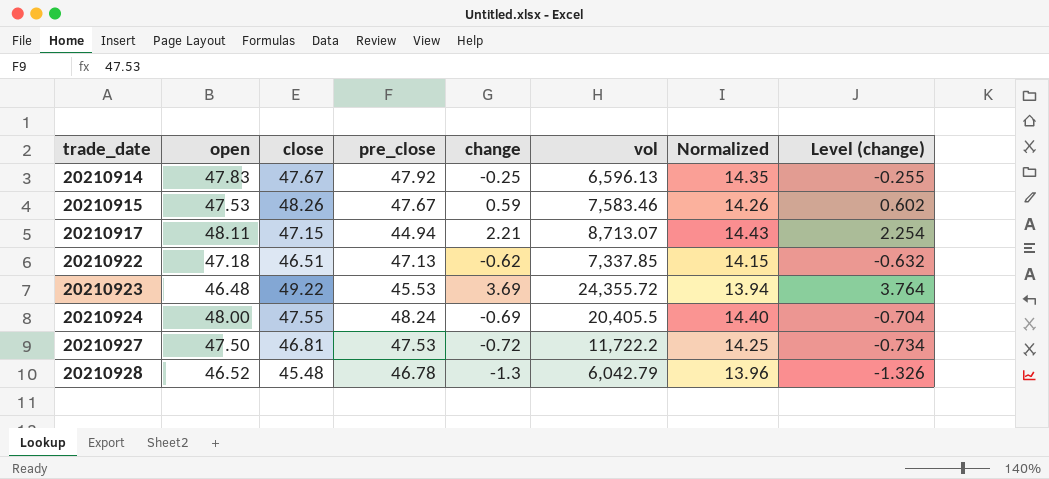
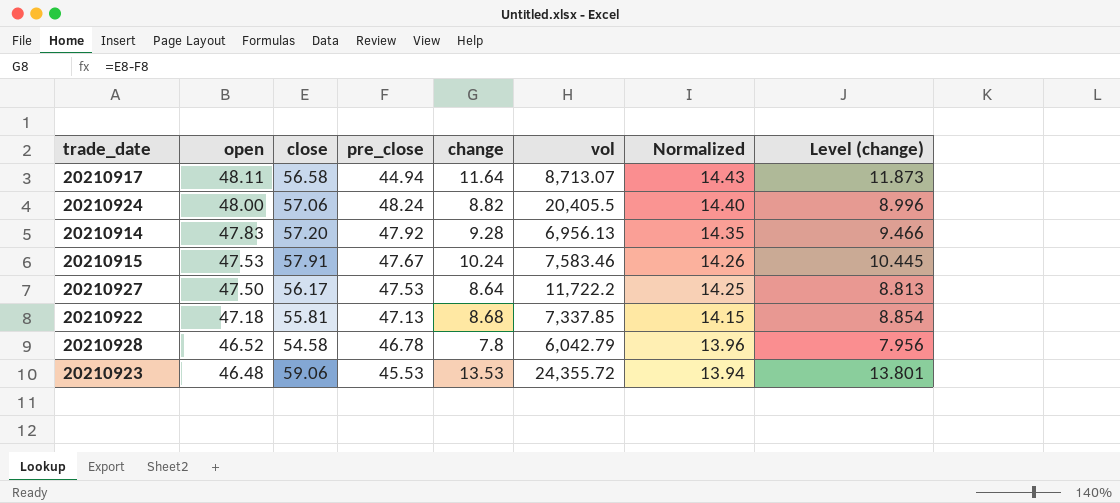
row order: trade_date ascending -> open descending
20210917 | close: 47.15 -> 56.58
20210917 | change: 2.21 -> 11.64
20210917 | Level (change): 2.254 -> 11.873
20210924 | close: 47.55 -> 57.06
20210924 | change: -0.69 -> 8.82
20210924 | Level (change): -0.704 -> 8.996
20210914 | close: 47.67 -> 57.20
20210914 | change: -0.25 -> 9.28
20210914 | vol: 6,596.13 -> 6,956.13
20210914 | Level (change): -0.255 -> 9.466
20210915 | close: 48.26 -> 57.91
20210915 | change: 0.59 -> 10.24
20210915 | Level (change): 0.602 -> 10.445
20210927 | close: 46.81 -> 56.17
20210927 | change: -0.72 -> 8.64
20210927 | Level (change): -0.734 -> 8.813
20210922 | close: 46.51 -> 55.81
20210922 | change: -0.62 -> 8.68
20210922 | Level (change): -0.632 -> 8.854
20210928 | close: 45.48 -> 54.58
20210928 | change: -1.3 -> 7.8
20210928 | Level (change): -1.326 -> 7.956
20210923 | close: 49.22 -> 59.06
20210923 | change: 3.69 -> 13.53
20210923 | Level (change): 3.764 -> 13.801

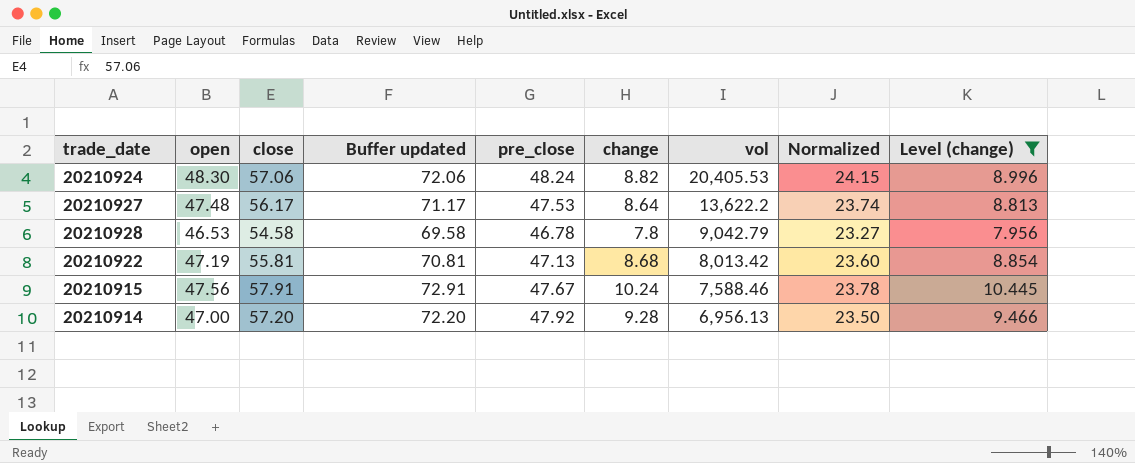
filter: none -> Level (change) <= 10.445
row order: open descending -> vol descending
column Buffer updated | formula: none -> [close] + 15
column Normalized | formula: [open] * 0.3 -> [open] * 0.5
20210924 | open: 48.00 -> 48.30
20210924 | vol: 20,405.5 -> 20,405.53
20210927 | open: 47.50 -> 47.48
20210927 | vol: 11,722.2 -> 13,622.2
20210928 | open: 46.52 -> 46.53
20210928 | vol: 6,042.79 -> 9,042.79
20210922 | open: 47.18 -> 47.19
20210922 | vol: 7,337.85 -> 8,013.42
20210915 | open: 47.53 -> 47.56
20210915 | vol: 7,583.46 -> 7,588.46
20210914 | open: 47.83 -> 47.00

